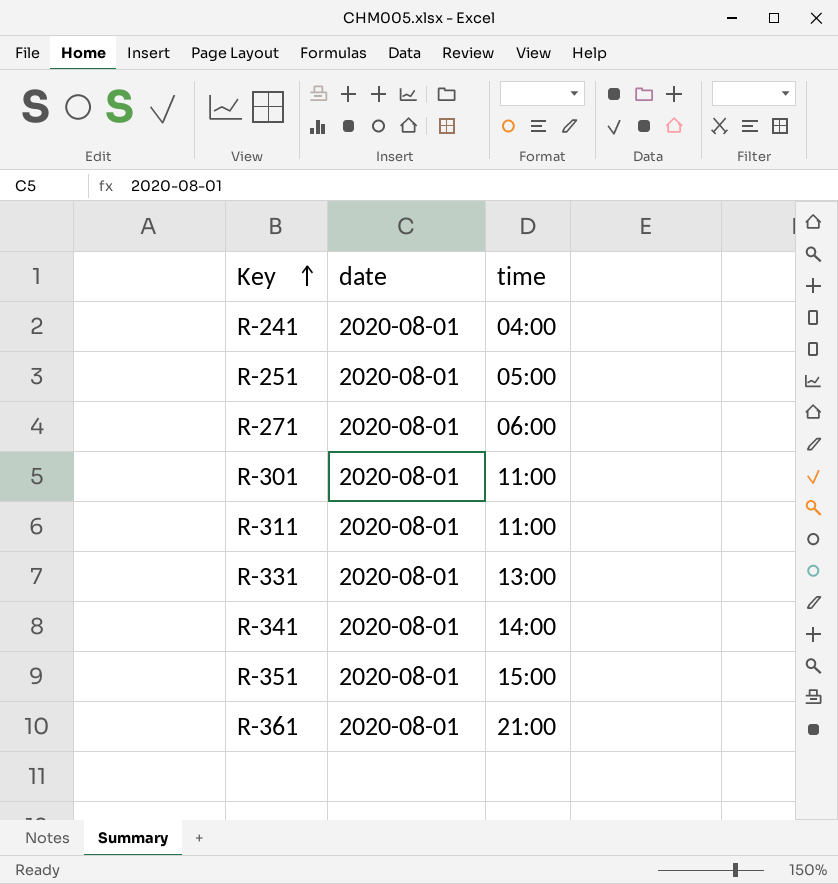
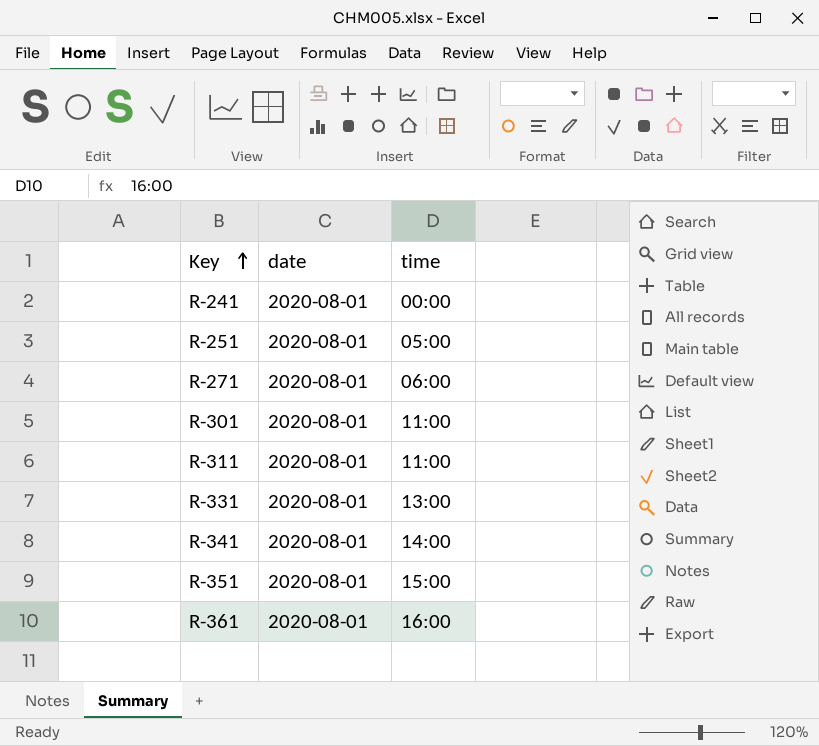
R-241 | time: 04:00 -> 00:00
R-361 | time: 21:00 -> 16:00

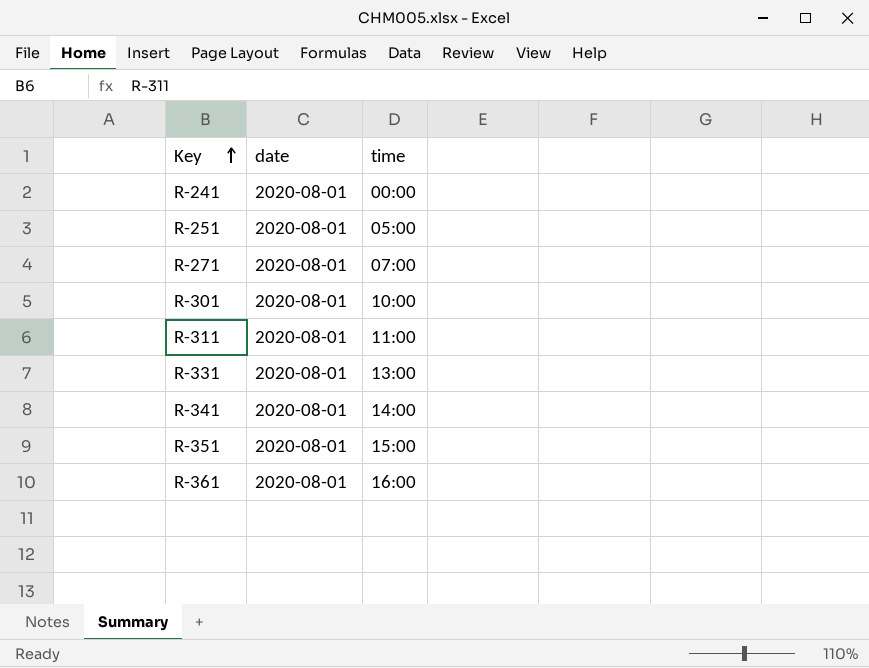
R-271 | time: 06:00 -> 07:00
R-301 | time: 11:00 -> 10:00

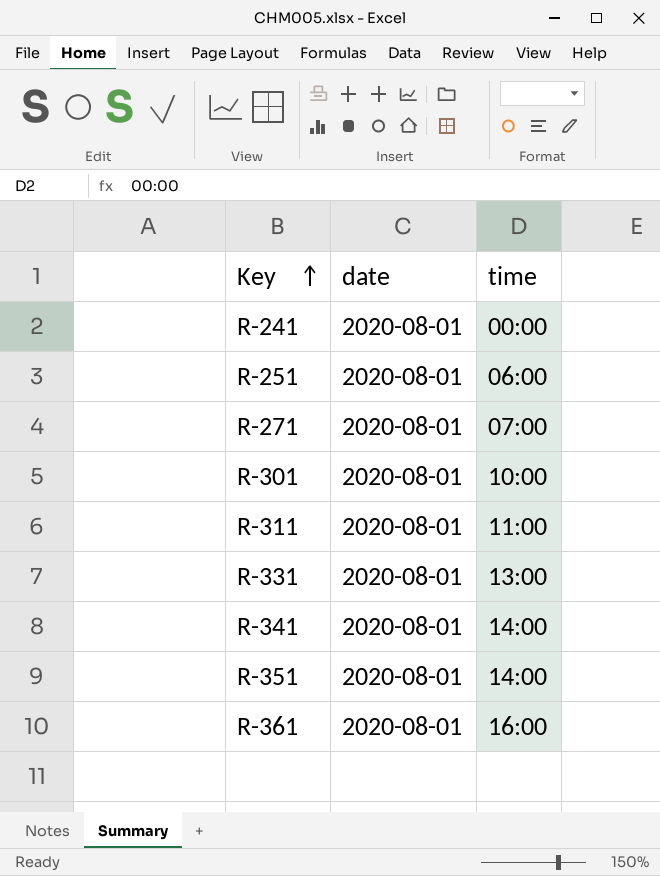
R-251 | time: 05:00 -> 06:00
R-351 | time: 15:00 -> 14:00

